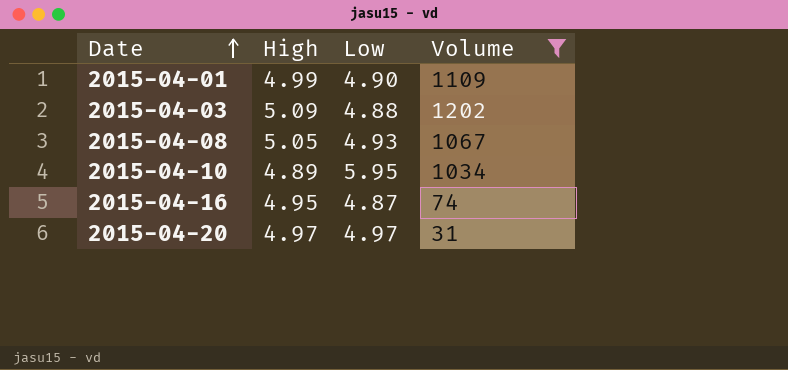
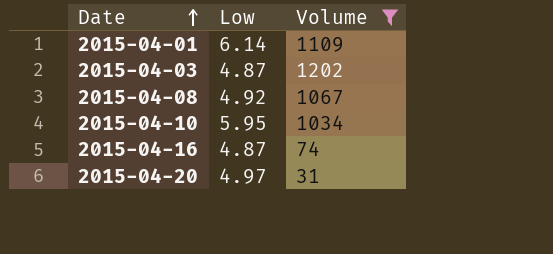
column High | position: 2 -> none
2015-04-01 | Low: 4.90 -> 6.14
2015-04-03 | Low: 4.88 -> 4.87
2015-04-08 | Low: 4.93 -> 4.92

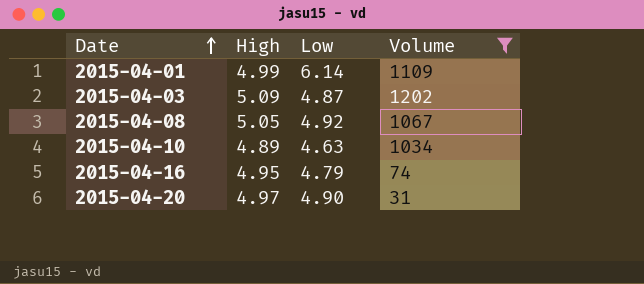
column High | position: none -> 2
2015-04-10 | Low: 5.95 -> 4.63
2015-04-16 | Low: 4.87 -> 4.79
2015-04-20 | Low: 4.97 -> 4.90

